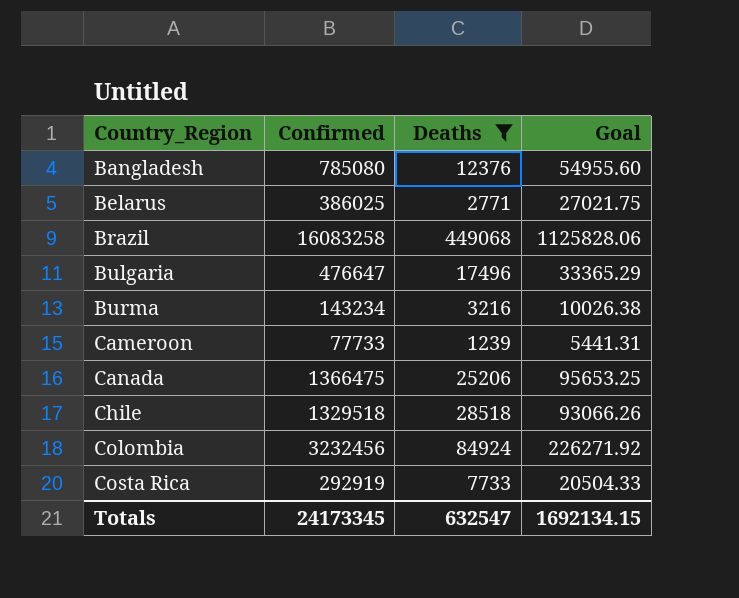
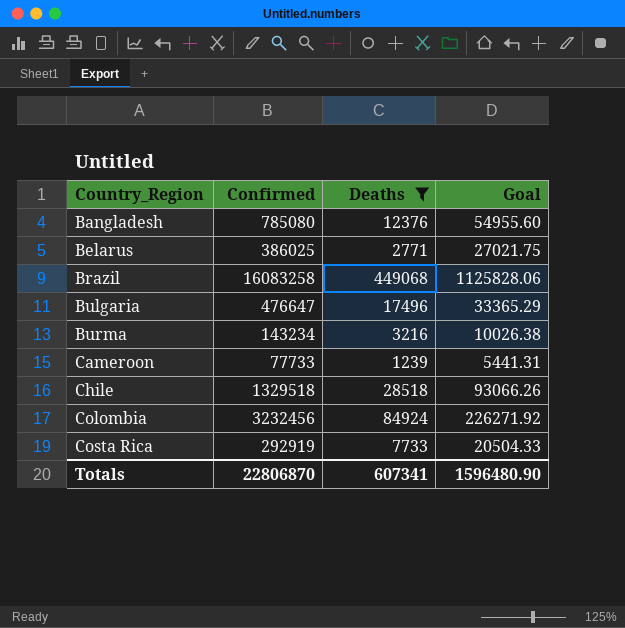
row Canada: 1366475 | 25206 | 95653.25 -> none
Totals | Confirmed: 24173345 -> 22806870
Totals | Deaths: 632547 -> 607341
Totals | Goal: 1692134.15 -> 1596480.90

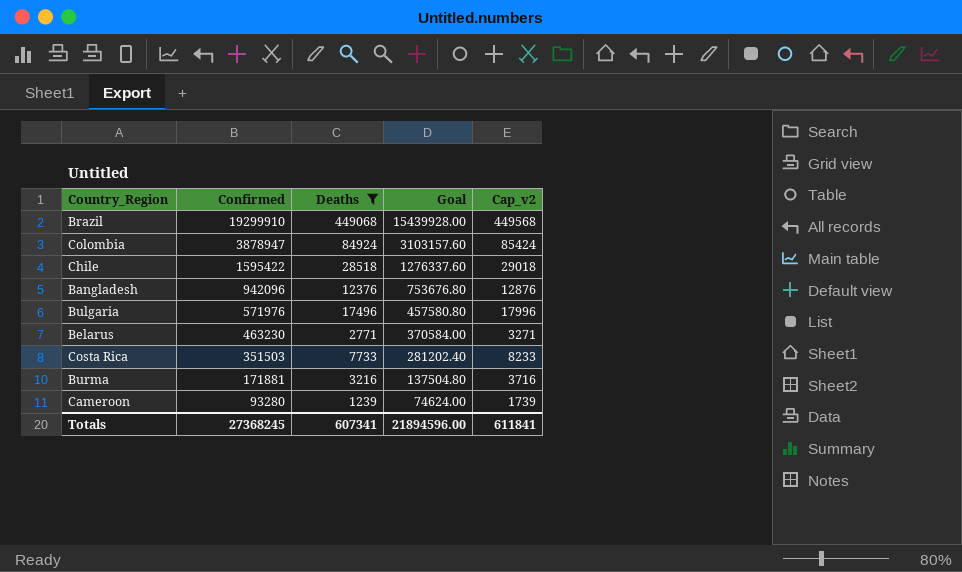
row order: Country_Region ascending -> Confirmed descending
column Goal | formula: [Confirmed] * 0.07 -> [Confirmed] * 0.8
column Cap_v2 | formula: none -> [Deaths] + 500
Brazil | Confirmed: 16083258 -> 19299910
Colombia | Confirmed: 3232456 -> 3878947
Chile | Confirmed: 1329518 -> 1595422
Bangladesh | Confirmed: 785080 -> 942096
Bulgaria | Confirmed: 476647 -> 571976
Belarus | Confirmed: 386025 -> 463230
Costa Rica | Confirmed: 292919 -> 351503
Burma | Confirmed: 143234 -> 171881
Cameroon | Confirmed: 77733 -> 93280
Totals | Confirmed: 22806870 -> 27368245
Totals | Goal: 1596480.90 -> 21894596.00

